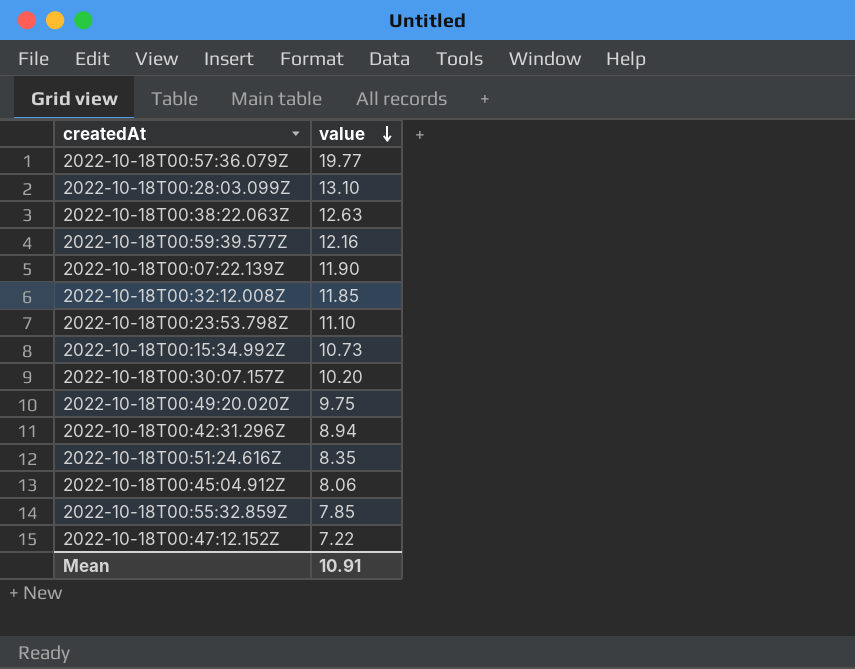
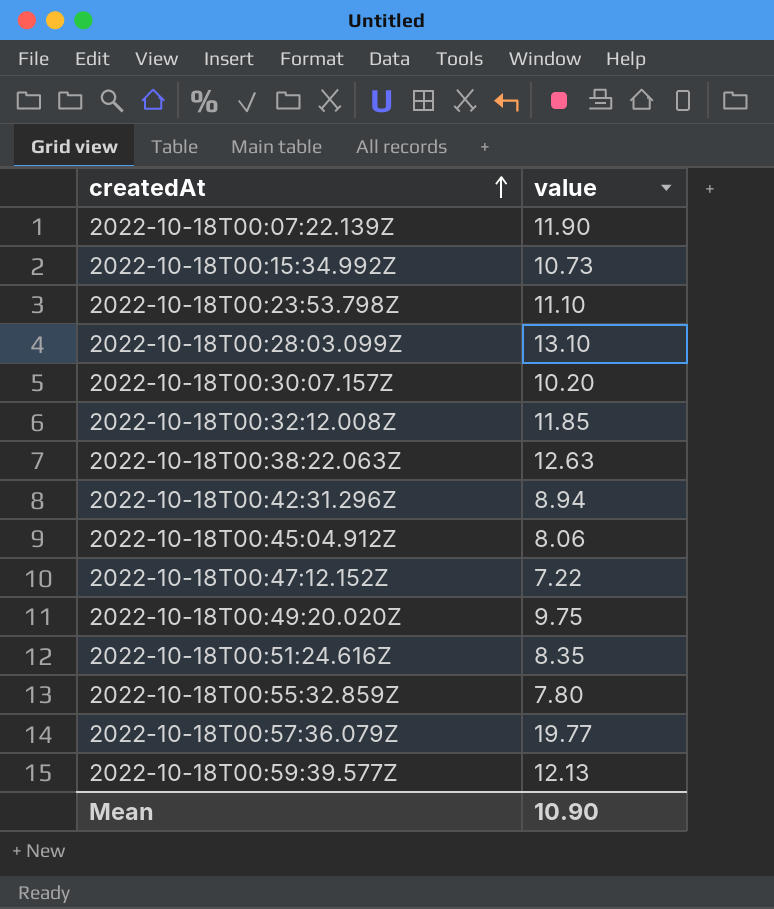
row order: value descending -> createdAt ascending
2022-10-18T00:55:32.859Z | value: 7.85 -> 7.80
2022-10-18T00:59:39.577Z | value: 12.16 -> 12.13
Mean | value: 10.91 -> 10.90

